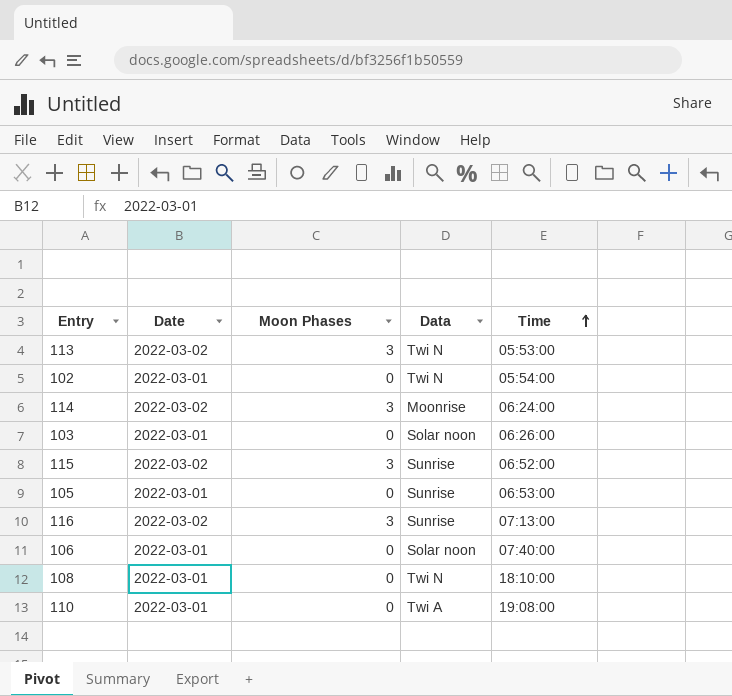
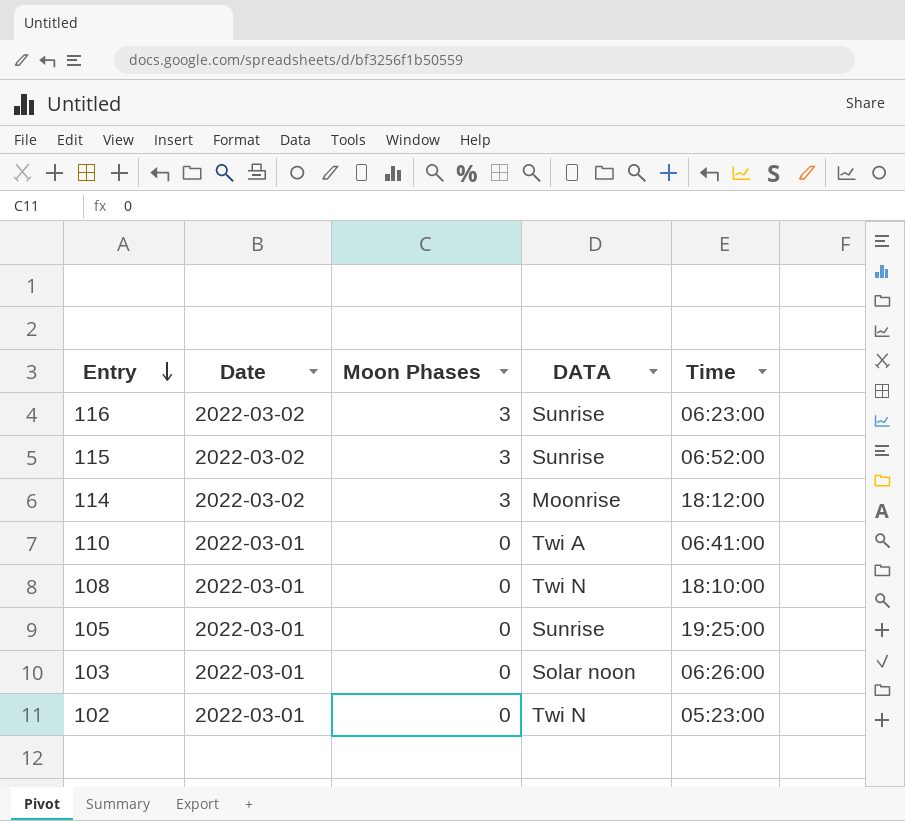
row order: Time ascending -> Entry descending
column name: Data -> DATA
row 113: 2022-03-02 | 3 | Twi N | 05:53:00 -> none
row 106: 2022-03-01 | 0 | Solar noon | 07:40:00 -> none
116 | Time: 07:13:00 -> 06:23:00
114 | Time: 06:24:00 -> 18:12:00
110 | Time: 19:08:00 -> 06:41:00
105 | Time: 06:53:00 -> 19:25:00
102 | Time: 05:54:00 -> 05:23:00

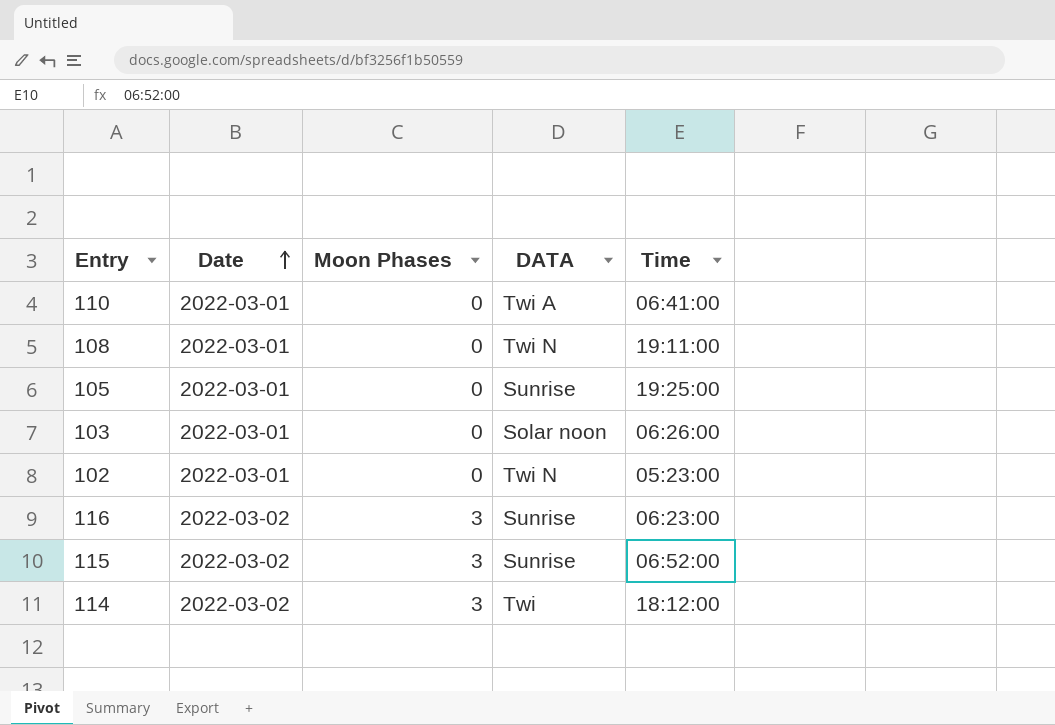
row order: Entry descending -> Date ascending
108 | Time: 18:10:00 -> 19:11:00
114 | DATA: Moonrise -> Twi

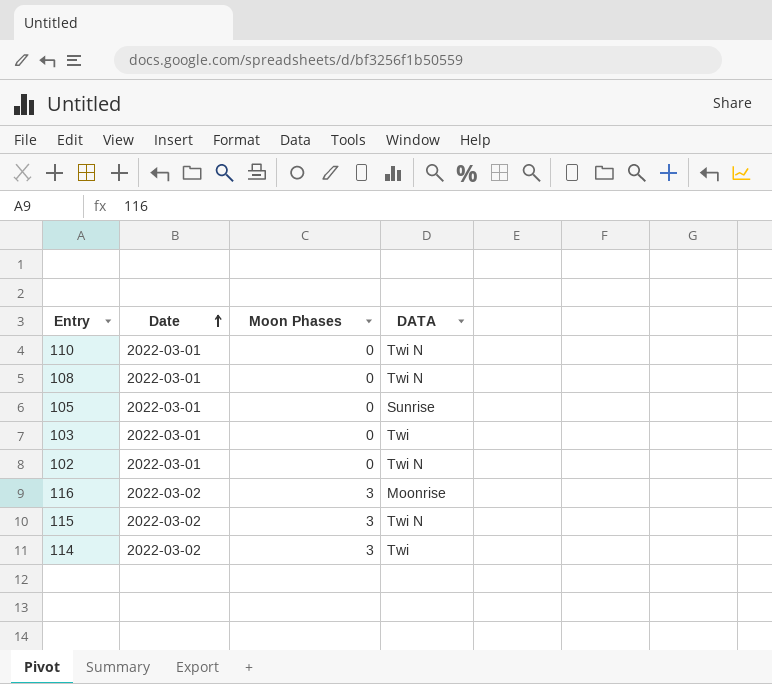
column Time | position: 5 -> none
110 | DATA: Twi A -> Twi N
103 | DATA: Solar noon -> Twi
116 | DATA: Sunrise -> Moonrise
115 | DATA: Sunrise -> Twi N

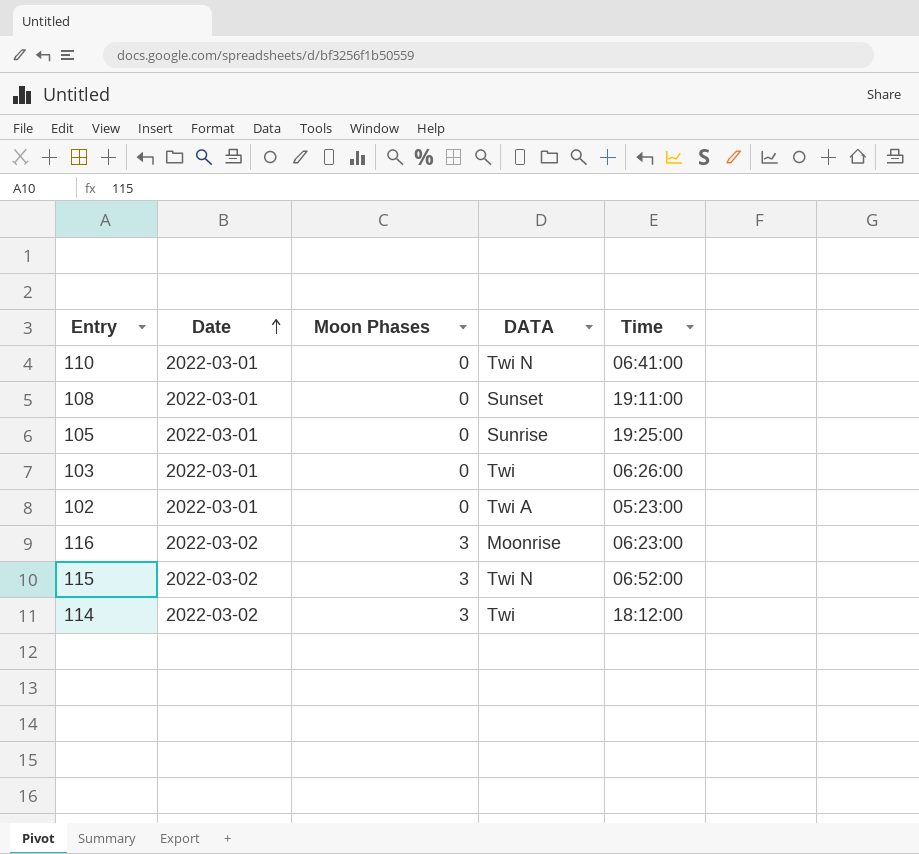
column Time | position: none -> 5
108 | DATA: Twi N -> Sunset
102 | DATA: Twi N -> Twi A

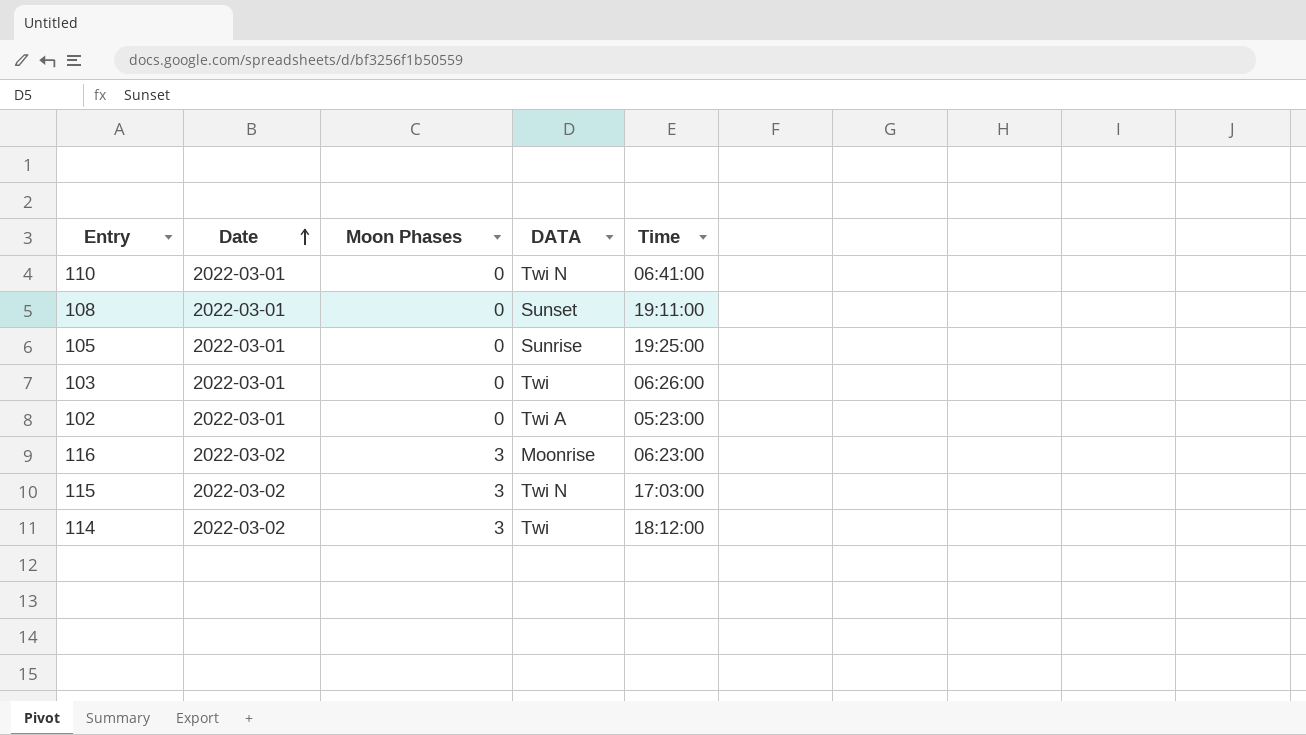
115 | Time: 06:52:00 -> 17:03:00

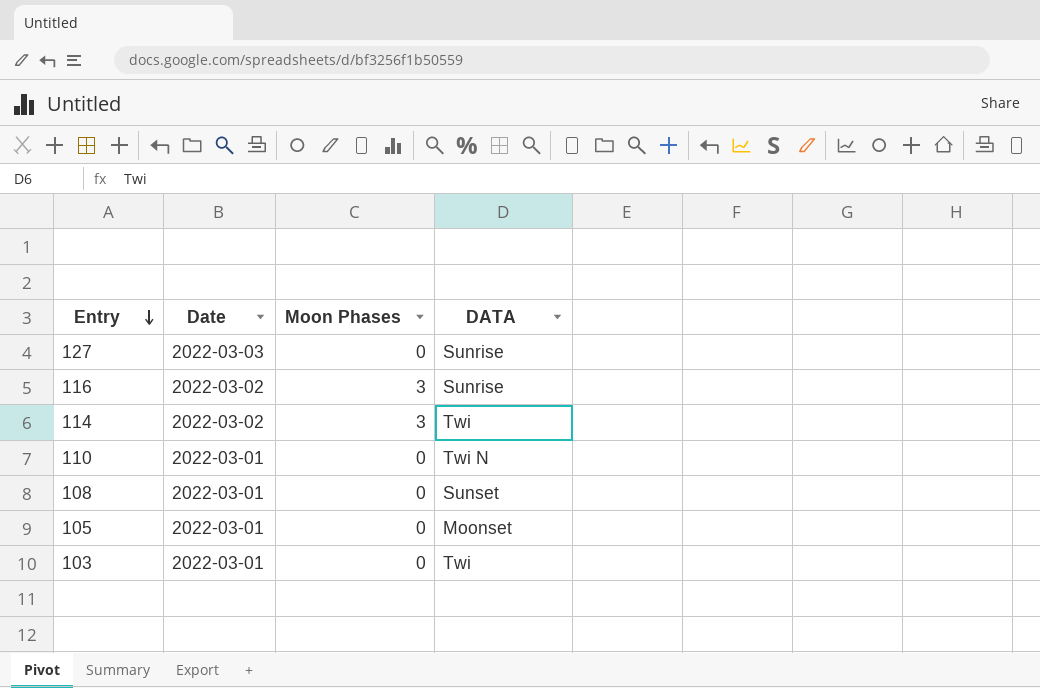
row order: Date ascending -> Entry descending
column Time | position: 5 -> none
row 102: 2022-03-01 | 0 | Twi A | 05:23:00 -> none
row 115: 2022-03-02 | 3 | Twi N | 17:03:00 -> none
row 127: none -> 2022-03-03 | 0 | Sunrise
116 | DATA: Moonrise -> Sunrise
105 | DATA: Sunrise -> Moonset

